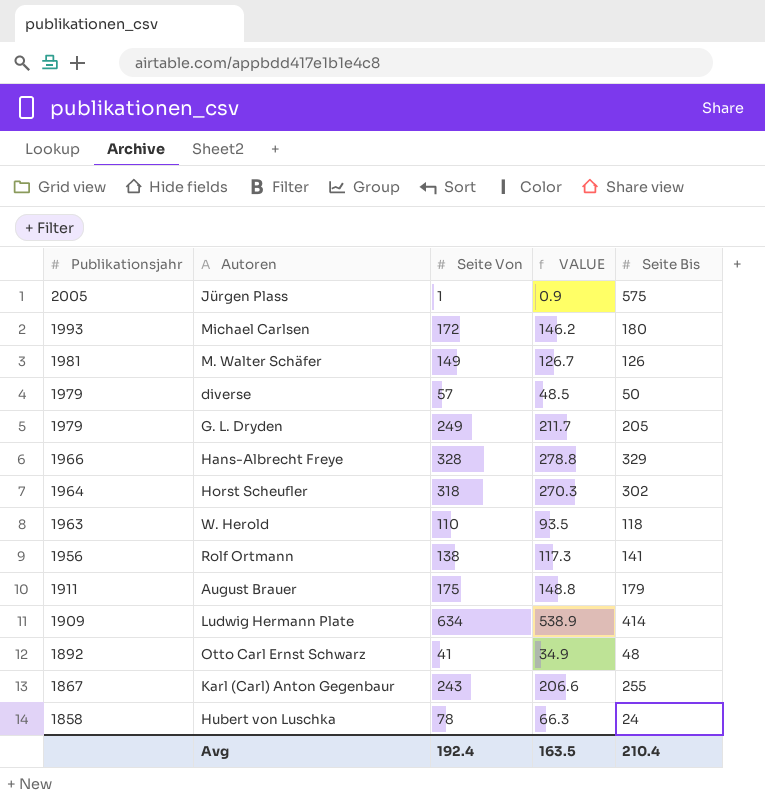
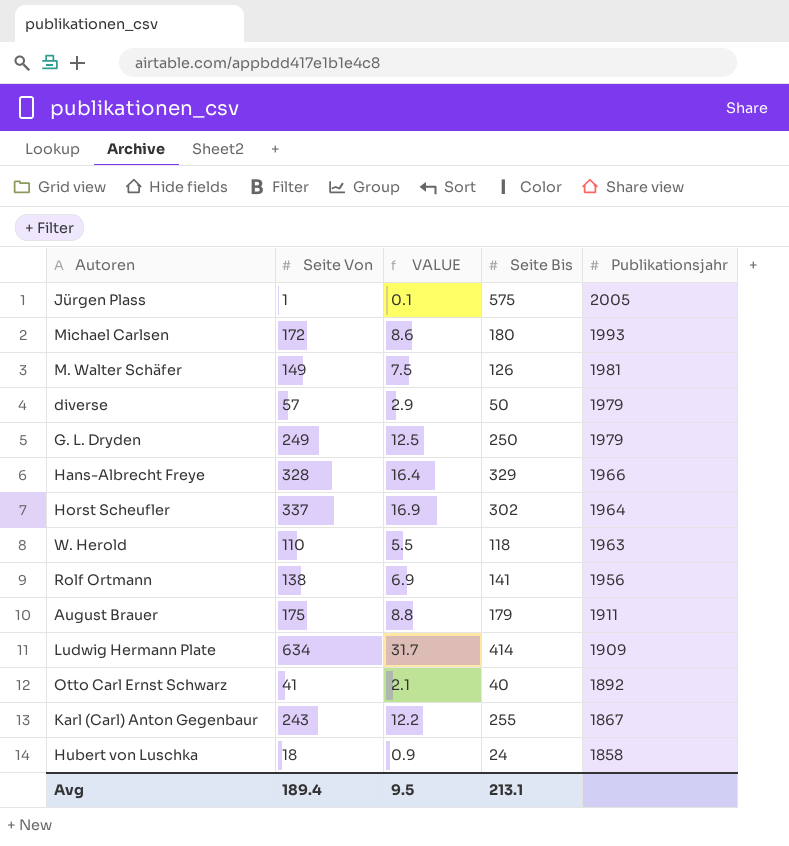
column VALUE | formula: [Seite Von] * 0.85 -> [Seite Von] * 0.05
column Publikationsjahr | position: 1 -> 5
G. L. Dryden | Seite Bis: 205 -> 250
Horst Scheufler | Seite Von: 318 -> 337
Otto Carl Ernst Schwarz | Seite Bis: 48 -> 40
Hubert von Luschka | Seite Von: 78 -> 18
Avg | Seite Von: 192.4 -> 189.4
Avg | VALUE: 163.5 -> 9.5
Avg | Seite Bis: 210.4 -> 213.1

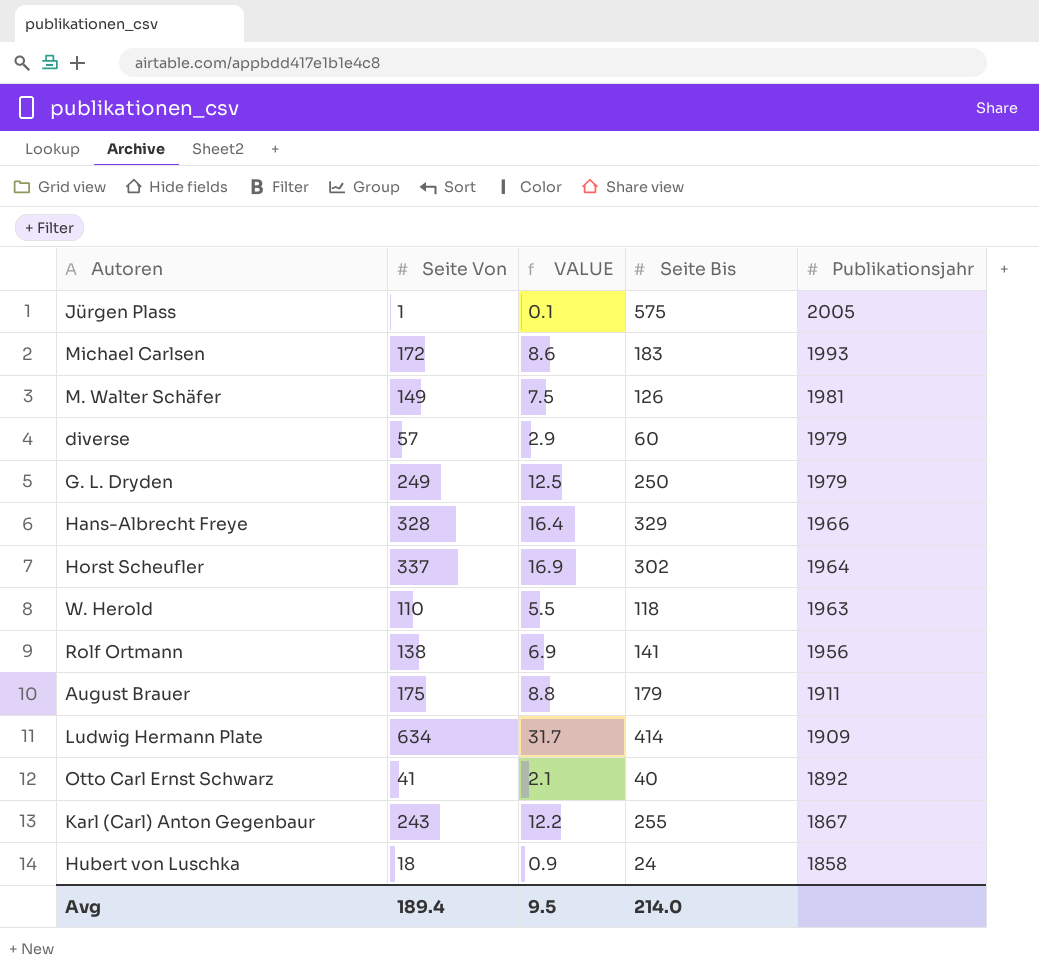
Michael Carlsen | Seite Bis: 180 -> 183
diverse | Seite Bis: 50 -> 60
Avg | Seite Bis: 213.1 -> 214.0

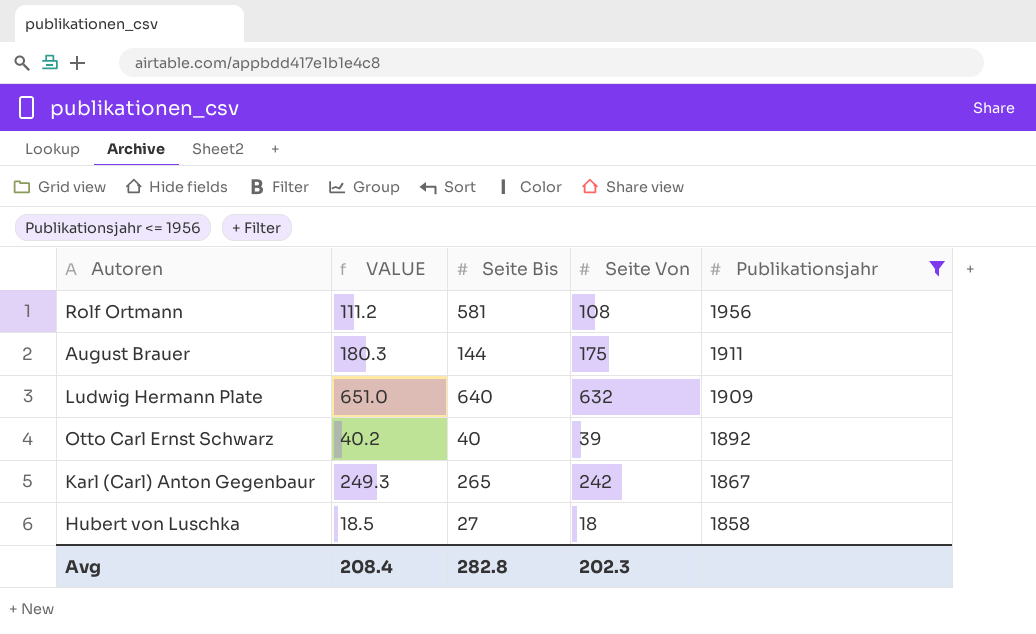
filter: none -> Publikationsjahr <= 1956
column VALUE | formula: [Seite Von] * 0.05 -> [Seite Von] * 1.03
column Seite Von | position: 2 -> 4
Rolf Ortmann | Seite Bis: 141 -> 581
Rolf Ortmann | Seite Von: 138 -> 108
August Brauer | Seite Bis: 179 -> 144
Ludwig Hermann Plate | Seite Bis: 414 -> 640
Ludwig Hermann Plate | Seite Von: 634 -> 632
Otto Carl Ernst Schwarz | Seite Von: 41 -> 39
Karl (Carl) Anton Gegenbaur | Seite Bis: 255 -> 265
Karl (Carl) Anton Gegenbaur | Seite Von: 243 -> 242
Hubert von Luschka | Seite Bis: 24 -> 27
Avg | VALUE: 9.5 -> 208.4
Avg | Seite Bis: 214.0 -> 282.8
Avg | Seite Von: 189.4 -> 202.3

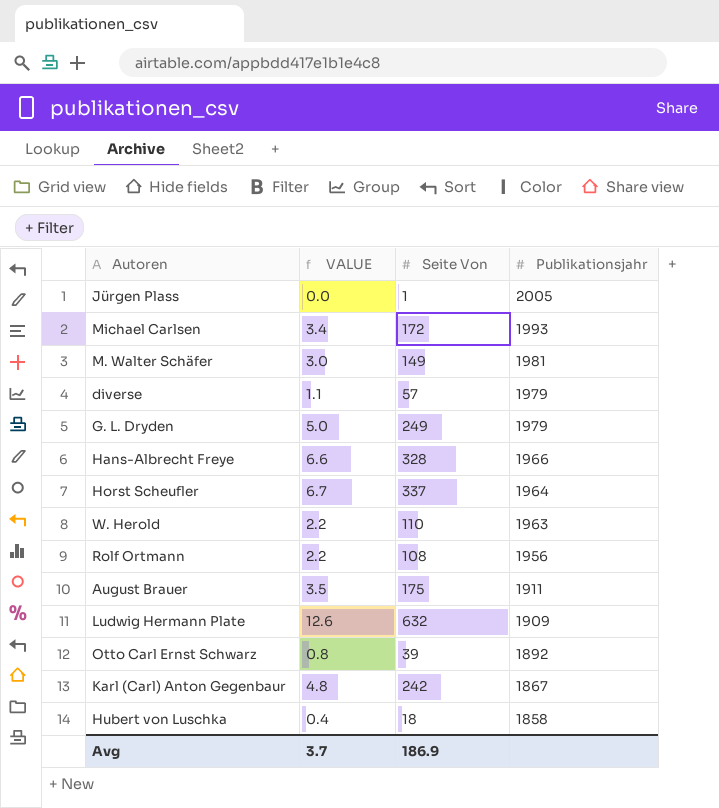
filter: Publikationsjahr <= 1956 -> none
column Seite Bis | position: 3 -> none
column VALUE | formula: [Seite Von] * 1.03 -> [Seite Von] * 0.02
Avg | VALUE: 208.4 -> 3.7
Avg | Seite Von: 202.3 -> 186.9

